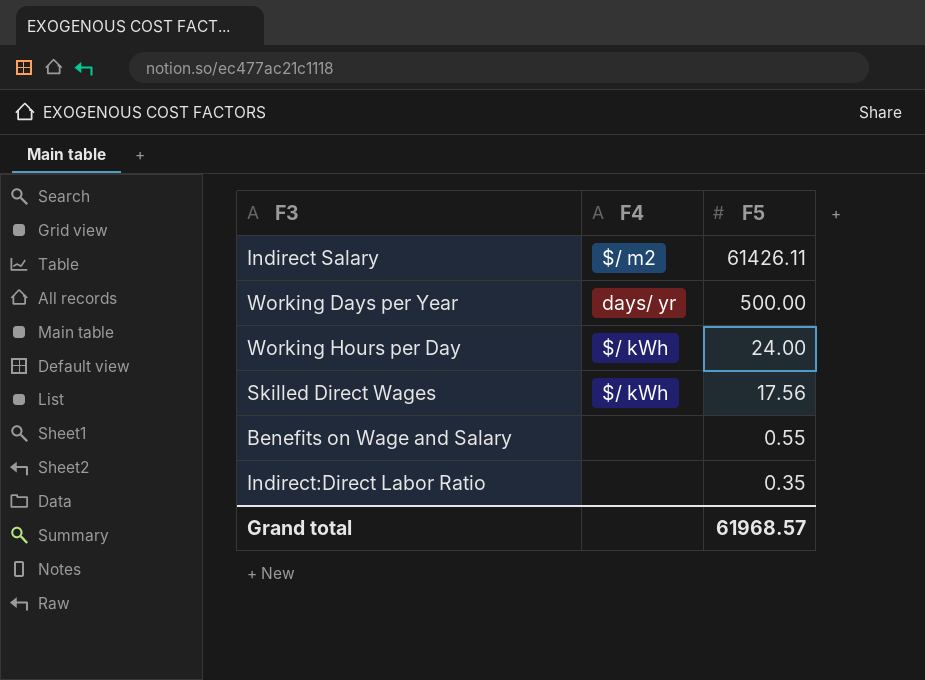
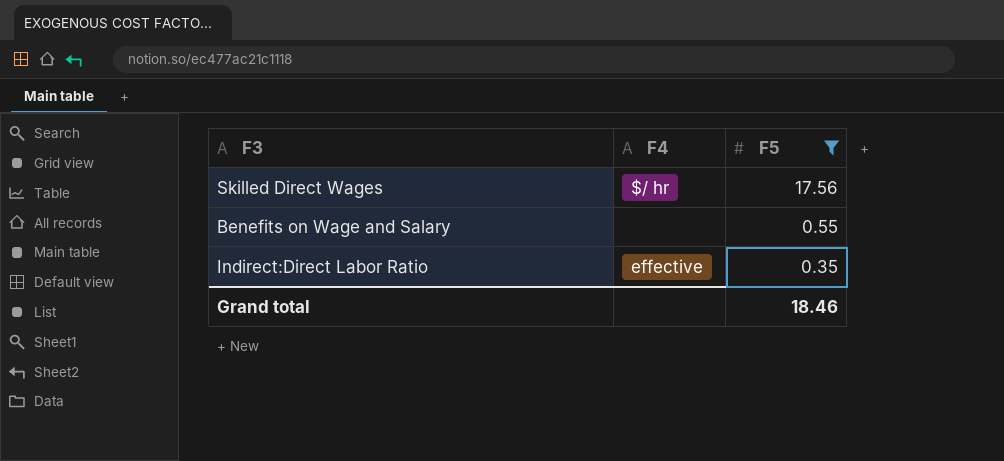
filter: none -> F5 <= 17.56
Skilled Direct Wages | F4: $/ kWh -> $/ hr
Indirect:Direct Labor Ratio | F4: none -> effective
Grand total | F5: 61968.57 -> 18.46

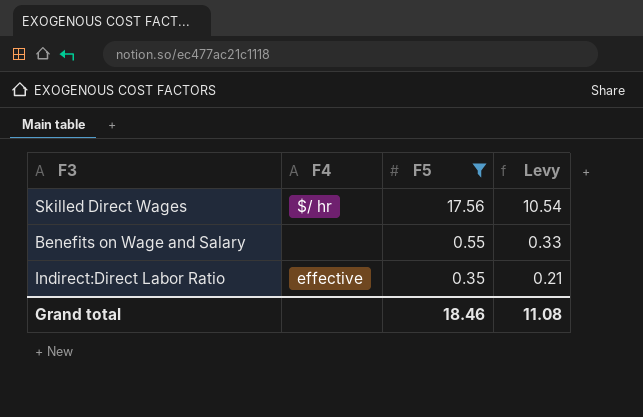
column Levy | formula: none -> [F5] * 0.6

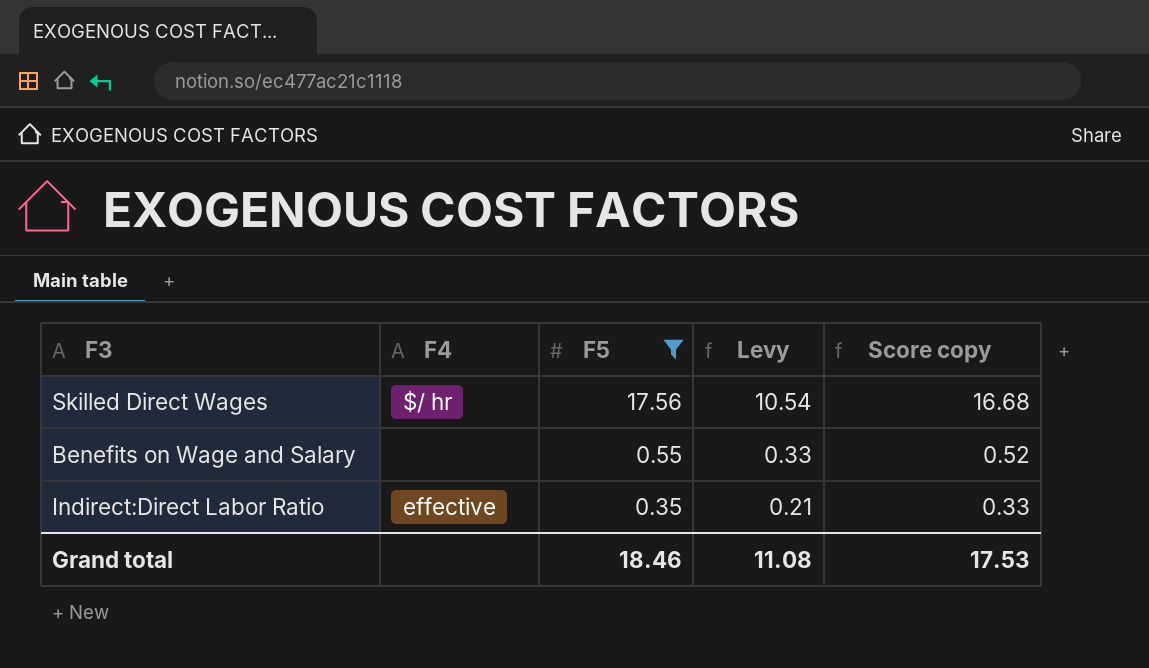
column Score copy | formula: none -> [F5] * 0.95

